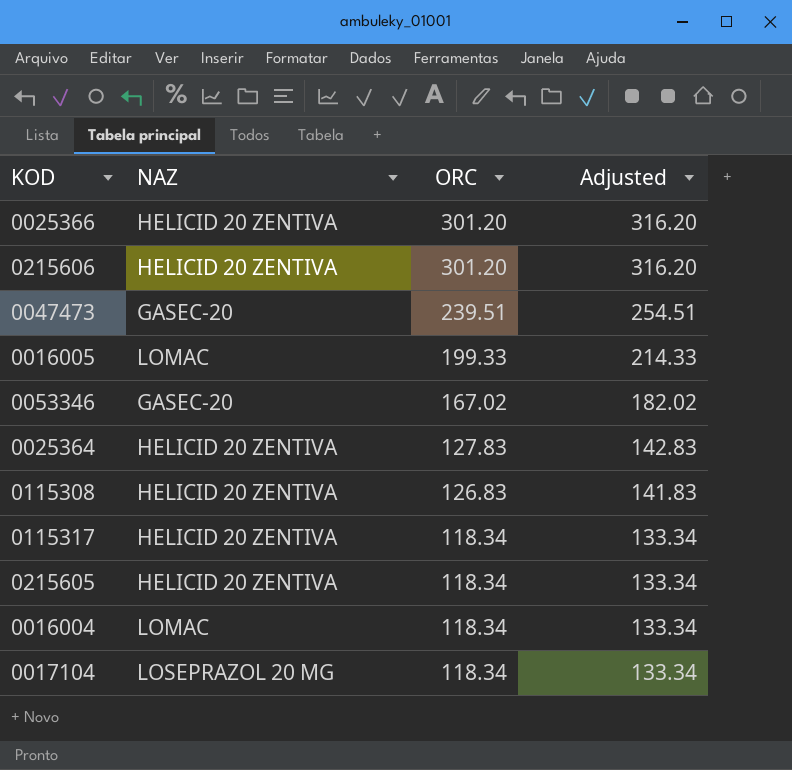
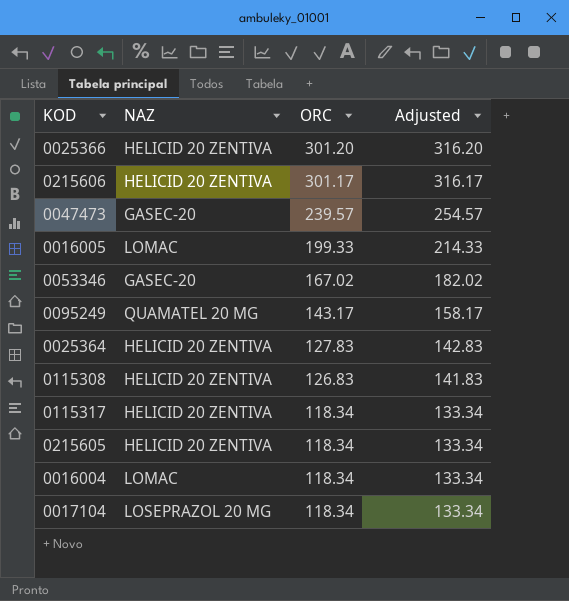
0215606 | ORC: 301.20 -> 301.17
0215606 | Adjusted: 316.20 -> 316.17
0047473 | ORC: 239.51 -> 239.57
0047473 | Adjusted: 254.51 -> 254.57
row 0095249: none -> QUAMATEL 20 MG | 143.17 | 158.17

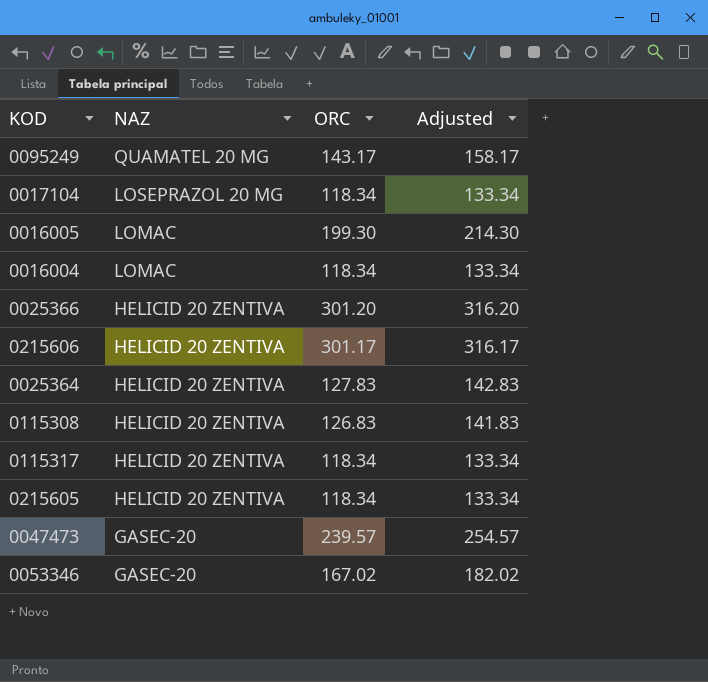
row order: ORC descending -> NAZ descending
0016005 | ORC: 199.33 -> 199.30
0016005 | Adjusted: 214.33 -> 214.30

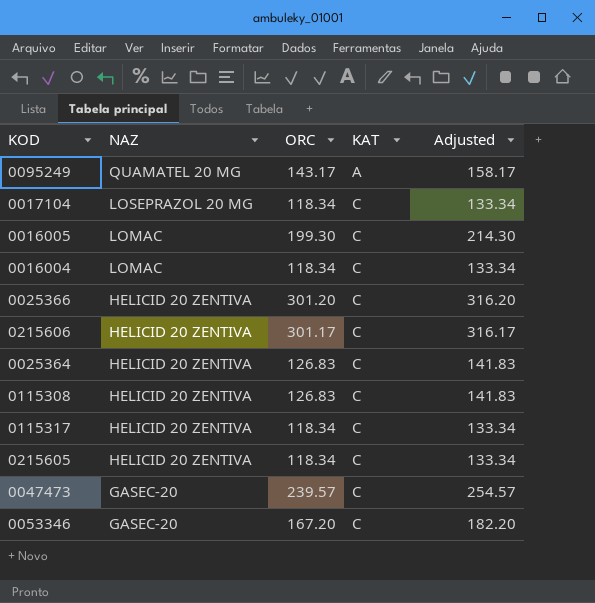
column KAT | position: none -> 4
0025364 | ORC: 127.83 -> 126.83
0025364 | Adjusted: 142.83 -> 141.83
0053346 | ORC: 167.02 -> 167.20
0053346 | Adjusted: 182.02 -> 182.20

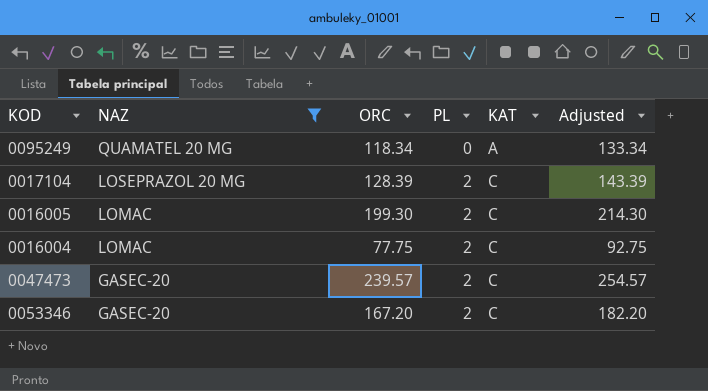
filter: none -> NAZ != HELICID 20 ZENTIVA
column PL | position: none -> 4
0095249 | ORC: 143.17 -> 118.34
0095249 | Adjusted: 158.17 -> 133.34
0017104 | ORC: 118.34 -> 128.39
0017104 | Adjusted: 133.34 -> 143.39
0016004 | ORC: 118.34 -> 77.75
0016004 | Adjusted: 133.34 -> 92.75

